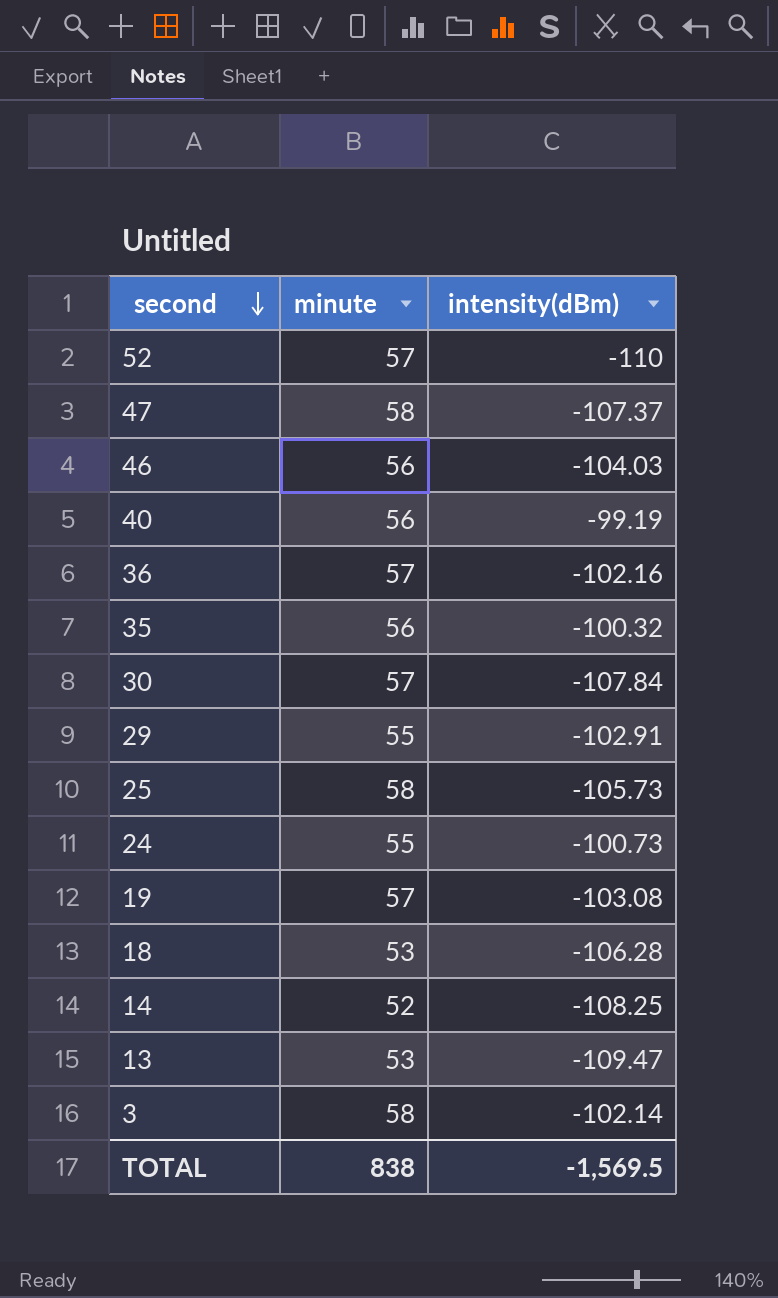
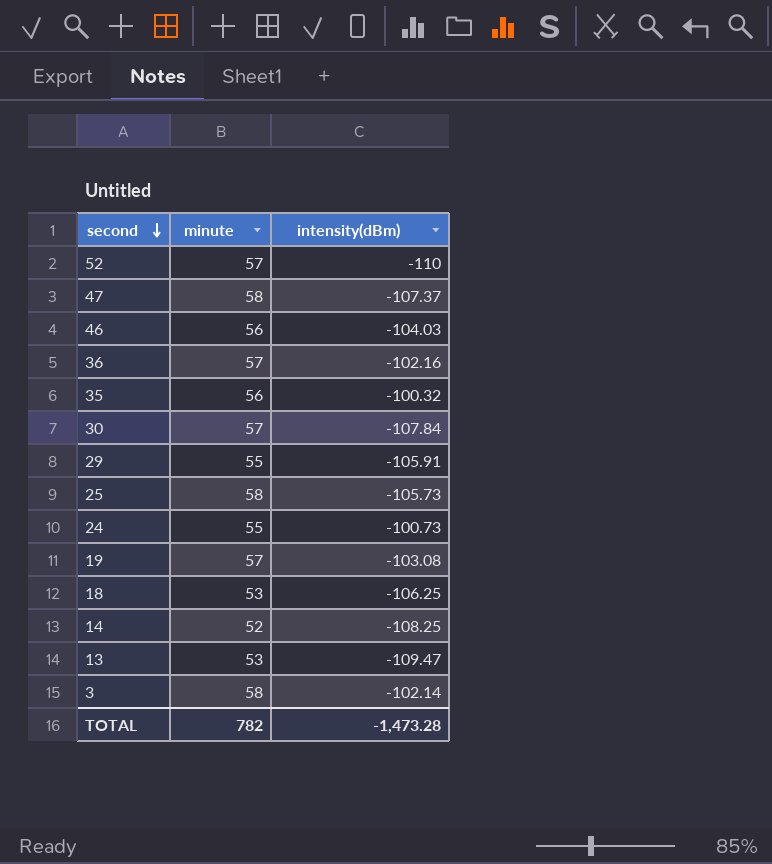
row 40: 56 | -99.19 -> none
29 | intensity(dBm): -102.91 -> -105.91
18 | intensity(dBm): -106.28 -> -106.25
TOTAL | minute: 838 -> 782
TOTAL | intensity(dBm): -1,569.5 -> -1,473.28

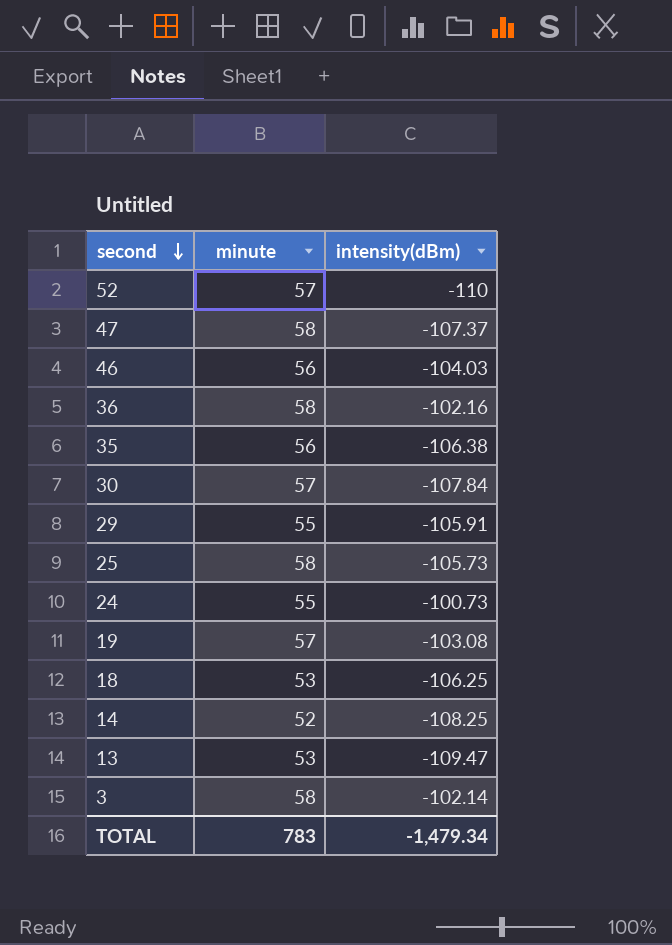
36 | minute: 57 -> 58
35 | intensity(dBm): -100.32 -> -106.38
TOTAL | minute: 782 -> 783
TOTAL | intensity(dBm): -1,473.28 -> -1,479.34

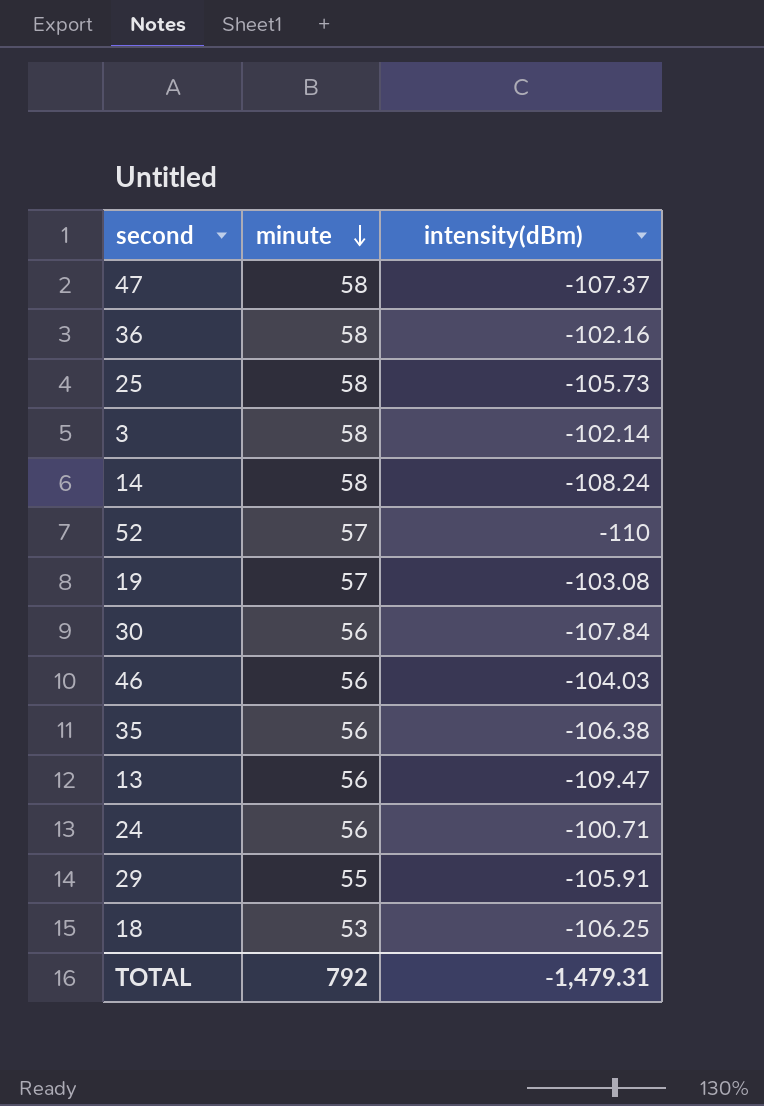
row order: second descending -> minute descending
14 | minute: 52 -> 58
14 | intensity(dBm): -108.25 -> -108.24
30 | minute: 57 -> 56
13 | minute: 53 -> 56
24 | minute: 55 -> 56
24 | intensity(dBm): -100.73 -> -100.71
TOTAL | minute: 783 -> 792
TOTAL | intensity(dBm): -1,479.34 -> -1,479.31

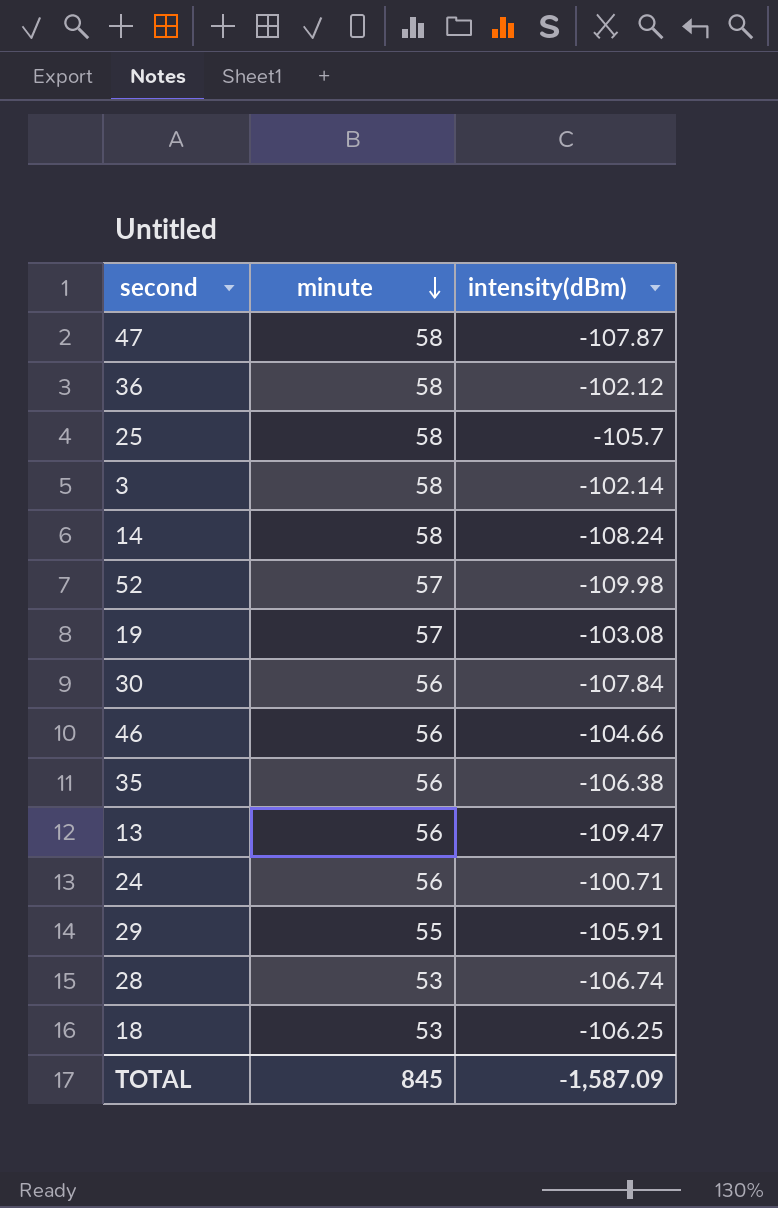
47 | intensity(dBm): -107.37 -> -107.87
36 | intensity(dBm): -102.16 -> -102.12
25 | intensity(dBm): -105.73 -> -105.7
52 | intensity(dBm): -110 -> -109.98
46 | intensity(dBm): -104.03 -> -104.66
row 28: none -> 53 | -106.74
TOTAL | minute: 792 -> 845
TOTAL | intensity(dBm): -1,479.31 -> -1,587.09

